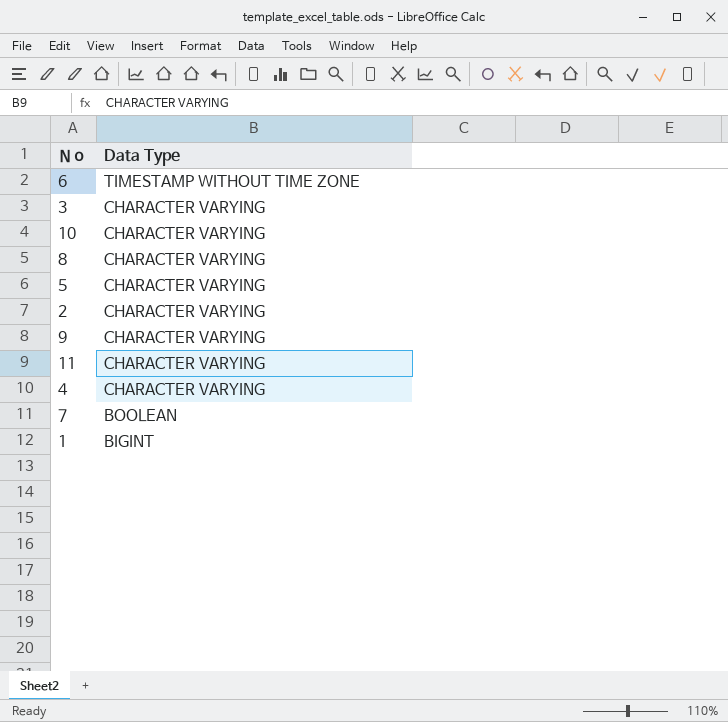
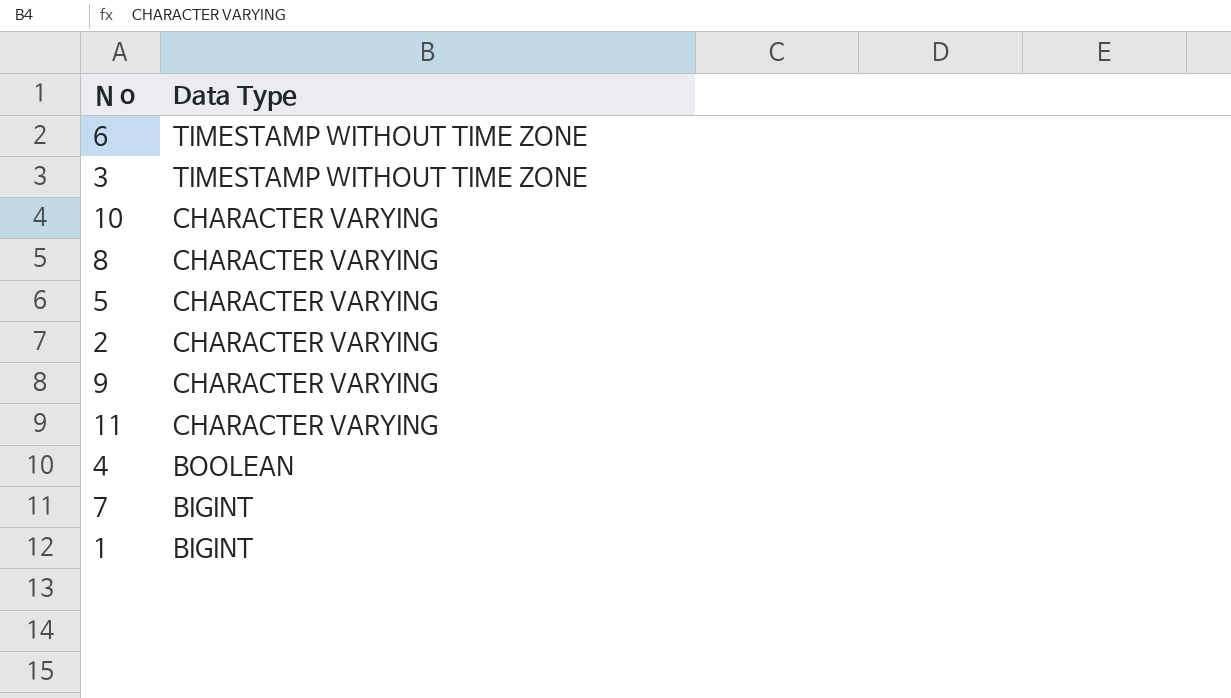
3 | Data Type: CHARACTER VARYING -> TIMESTAMP WITHOUT TIME ZONE
4 | Data Type: CHARACTER VARYING -> BOOLEAN
7 | Data Type: BOOLEAN -> BIGINT

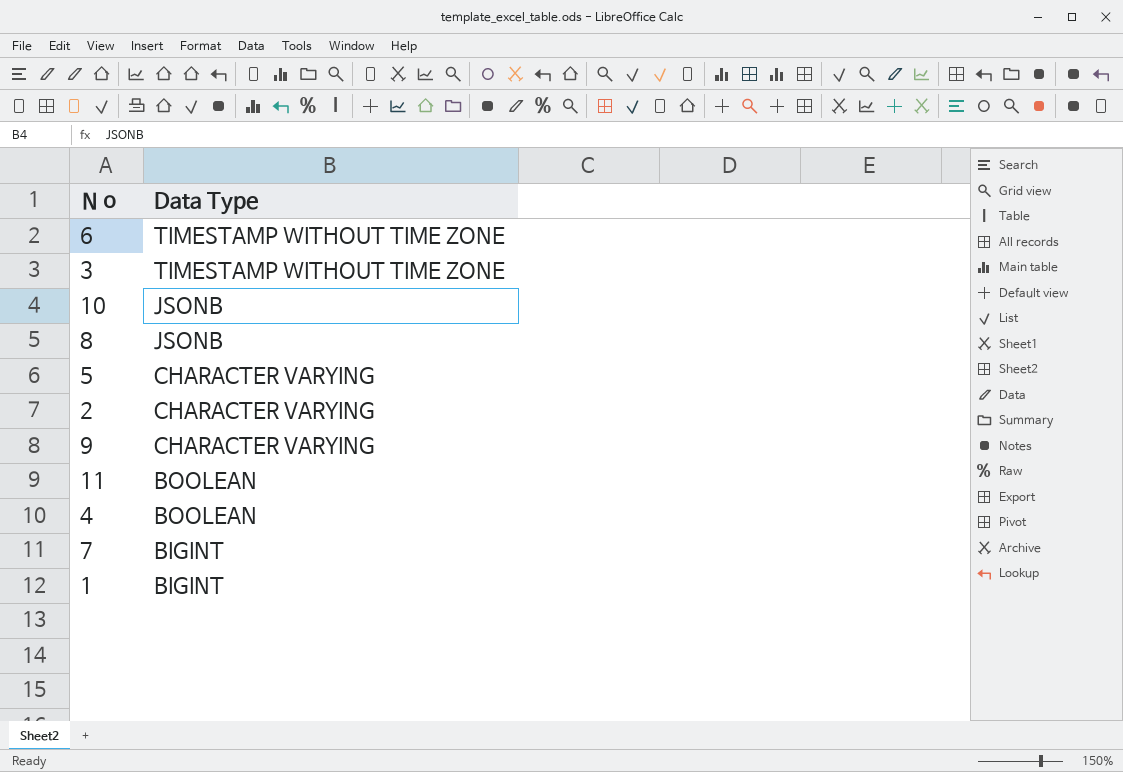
10 | Data Type: CHARACTER VARYING -> JSONB
8 | Data Type: CHARACTER VARYING -> JSONB
11 | Data Type: CHARACTER VARYING -> BOOLEAN

